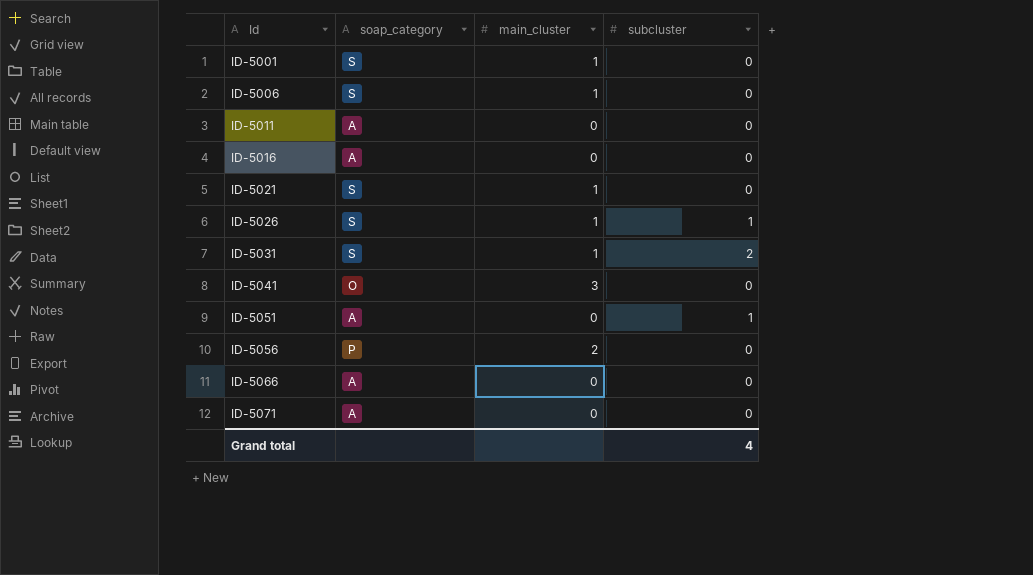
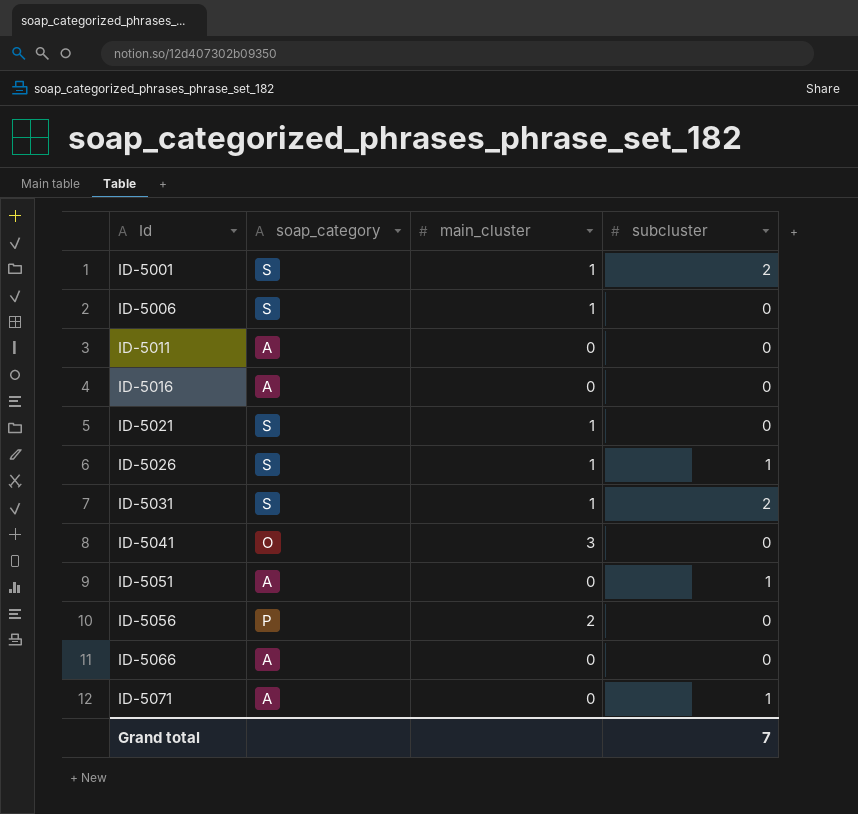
ID-5001 | subcluster: 0 -> 2
ID-5071 | subcluster: 0 -> 1
Grand total | subcluster: 4 -> 7

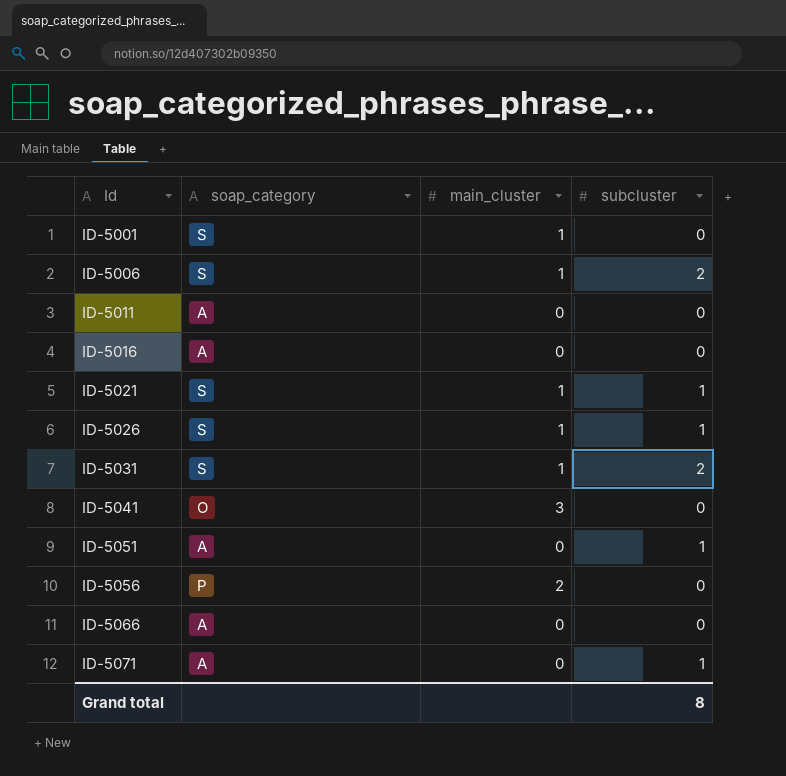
ID-5001 | subcluster: 2 -> 0
ID-5006 | subcluster: 0 -> 2
ID-5021 | subcluster: 0 -> 1
Grand total | subcluster: 7 -> 8

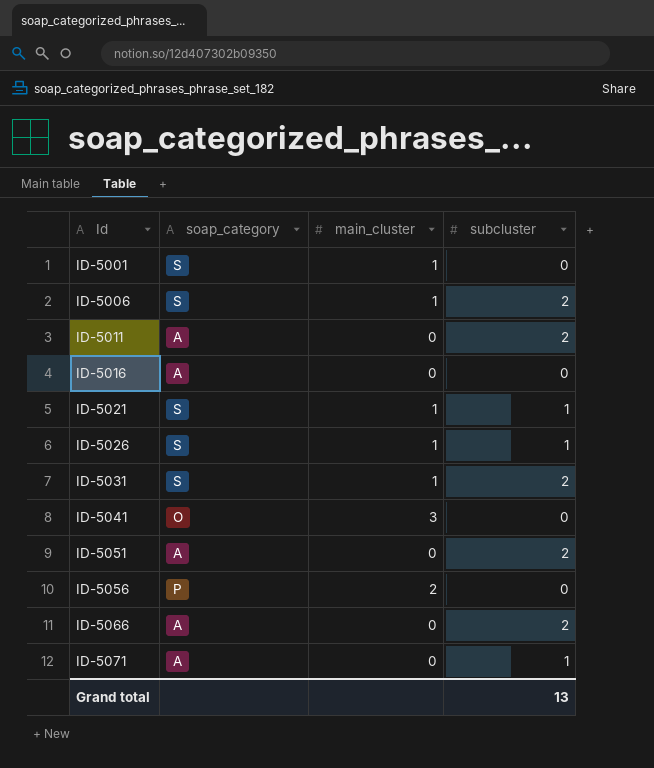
ID-5011 | subcluster: 0 -> 2
ID-5051 | subcluster: 1 -> 2
ID-5066 | subcluster: 0 -> 2
Grand total | subcluster: 8 -> 13

